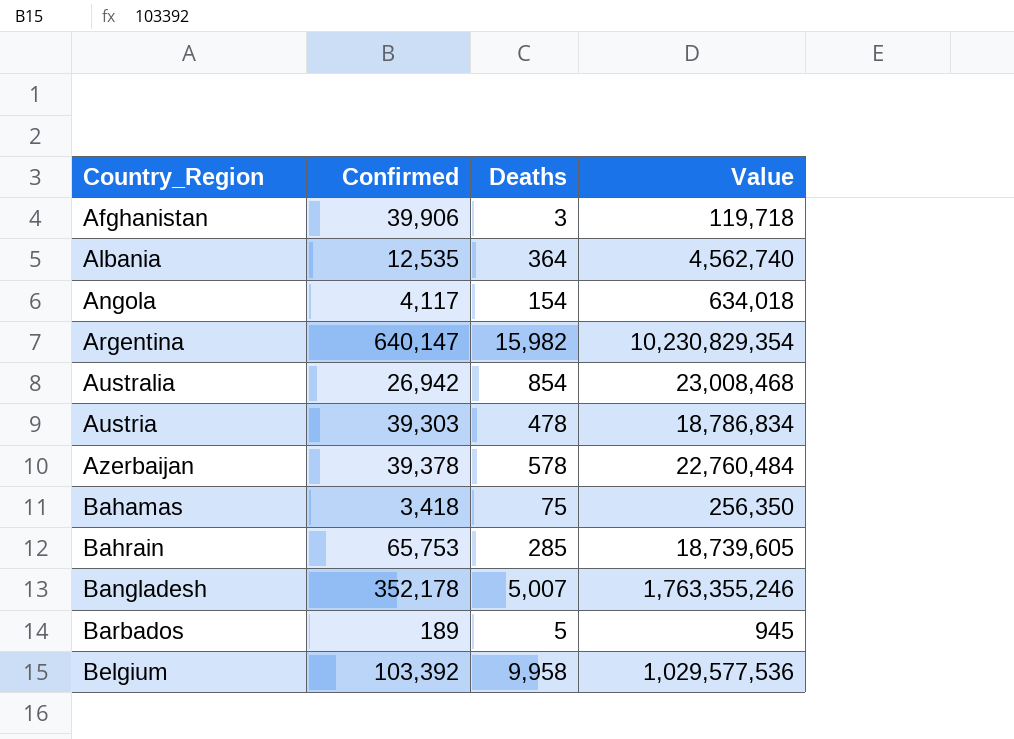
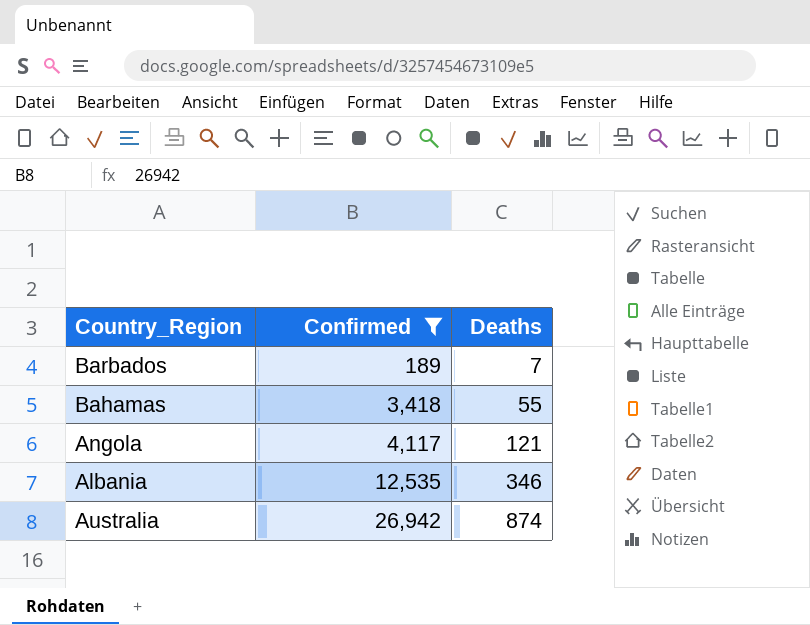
filter: none -> Confirmed <= 26,942
row order: Country_Region ascending -> Confirmed ascending
column Value | formula: [Confirmed] * [Deaths] -> none
Barbados | Deaths: 5 -> 7
Bahamas | Deaths: 75 -> 55
Angola | Deaths: 154 -> 121
Albania | Deaths: 364 -> 346
Australia | Deaths: 854 -> 874

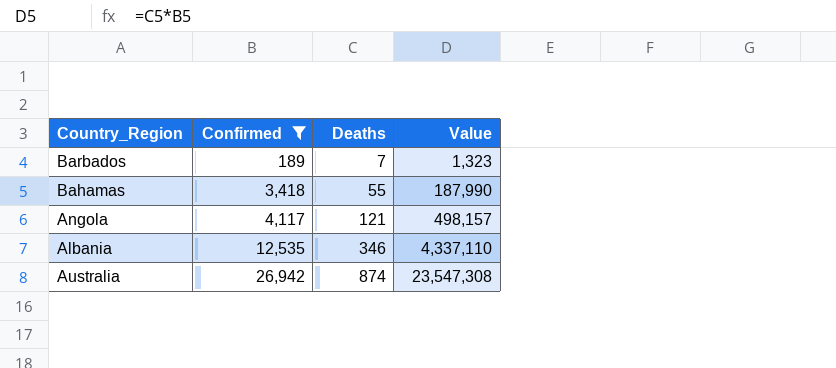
column Value | formula: none -> [Confirmed] * [Deaths]

